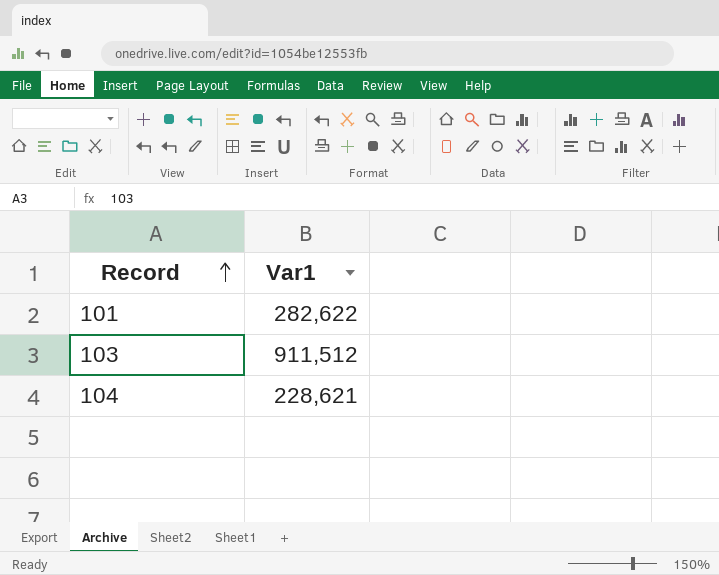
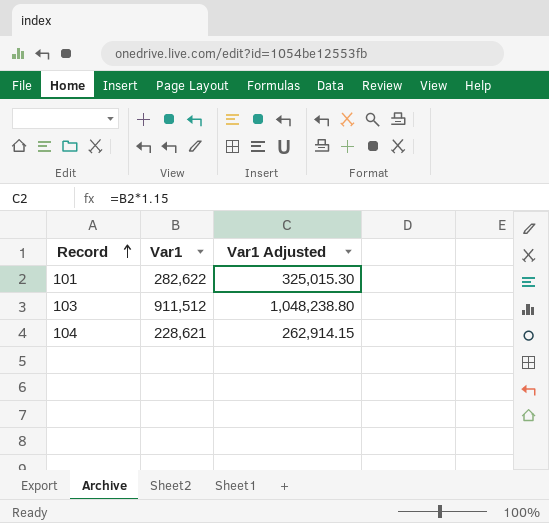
column Var1 Adjusted | formula: none -> [Var1] * 1.15

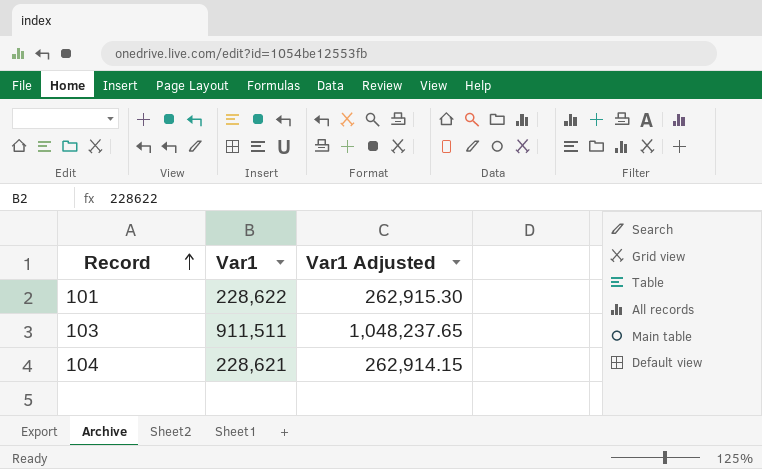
101 | Var1: 282,622 -> 228,622
101 | Var1 Adjusted: 325,015.30 -> 262,915.30
103 | Var1: 911,512 -> 911,511
103 | Var1 Adjusted: 1,048,238.80 -> 1,048,237.65

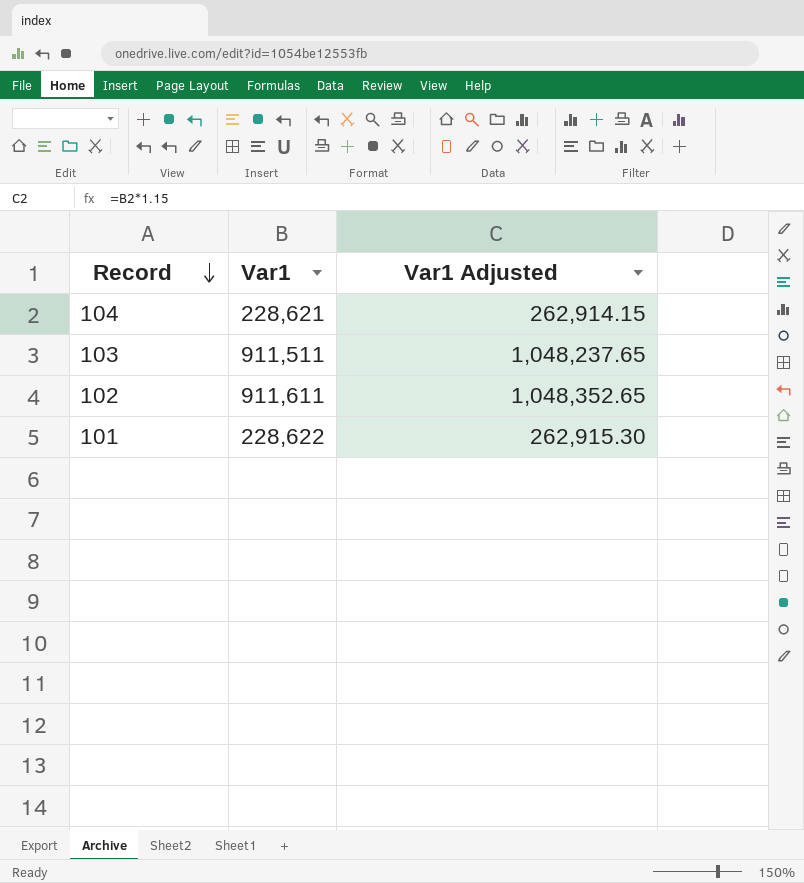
row order: Record ascending -> Record descending
row 102: none -> 911,611 | 1,048,352.65

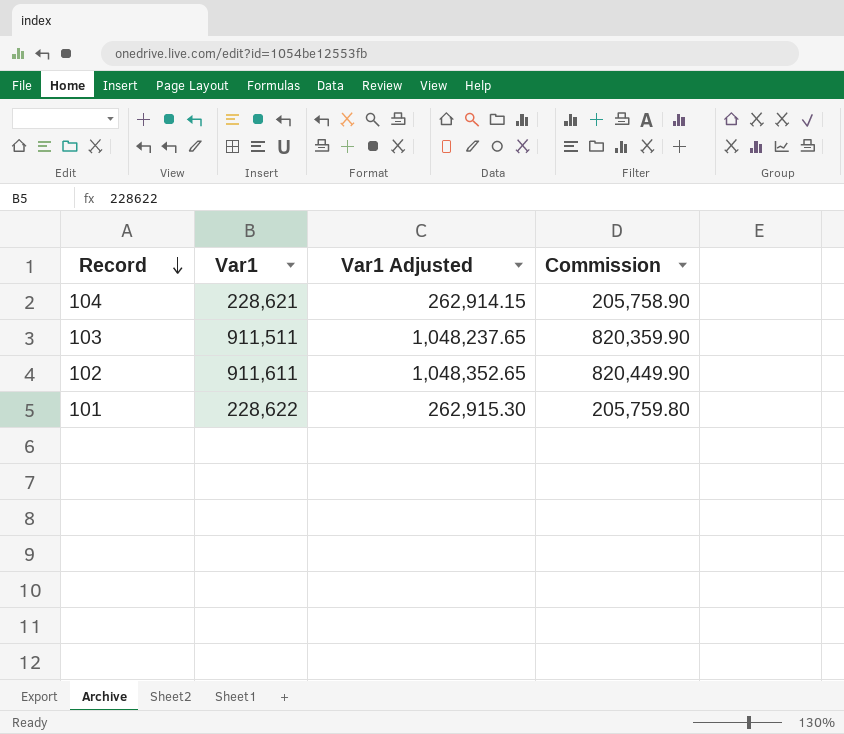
column Commission | formula: none -> [Var1] * 0.9

